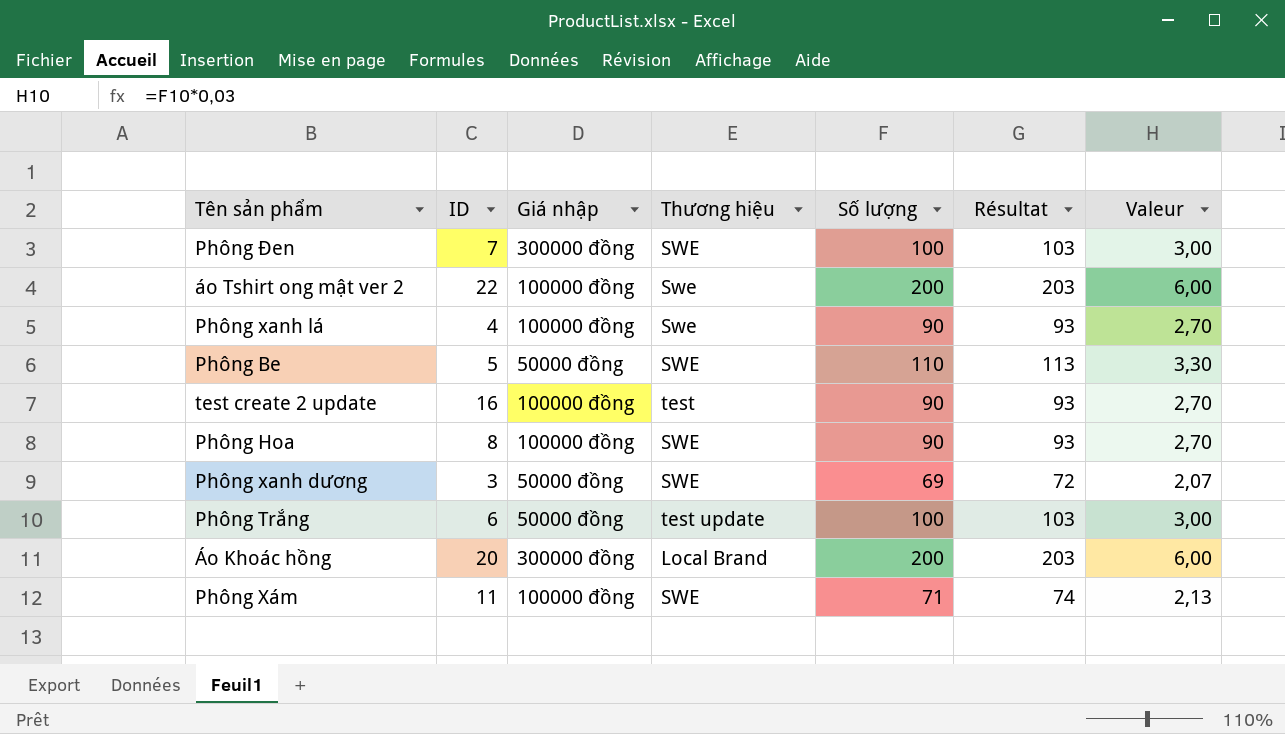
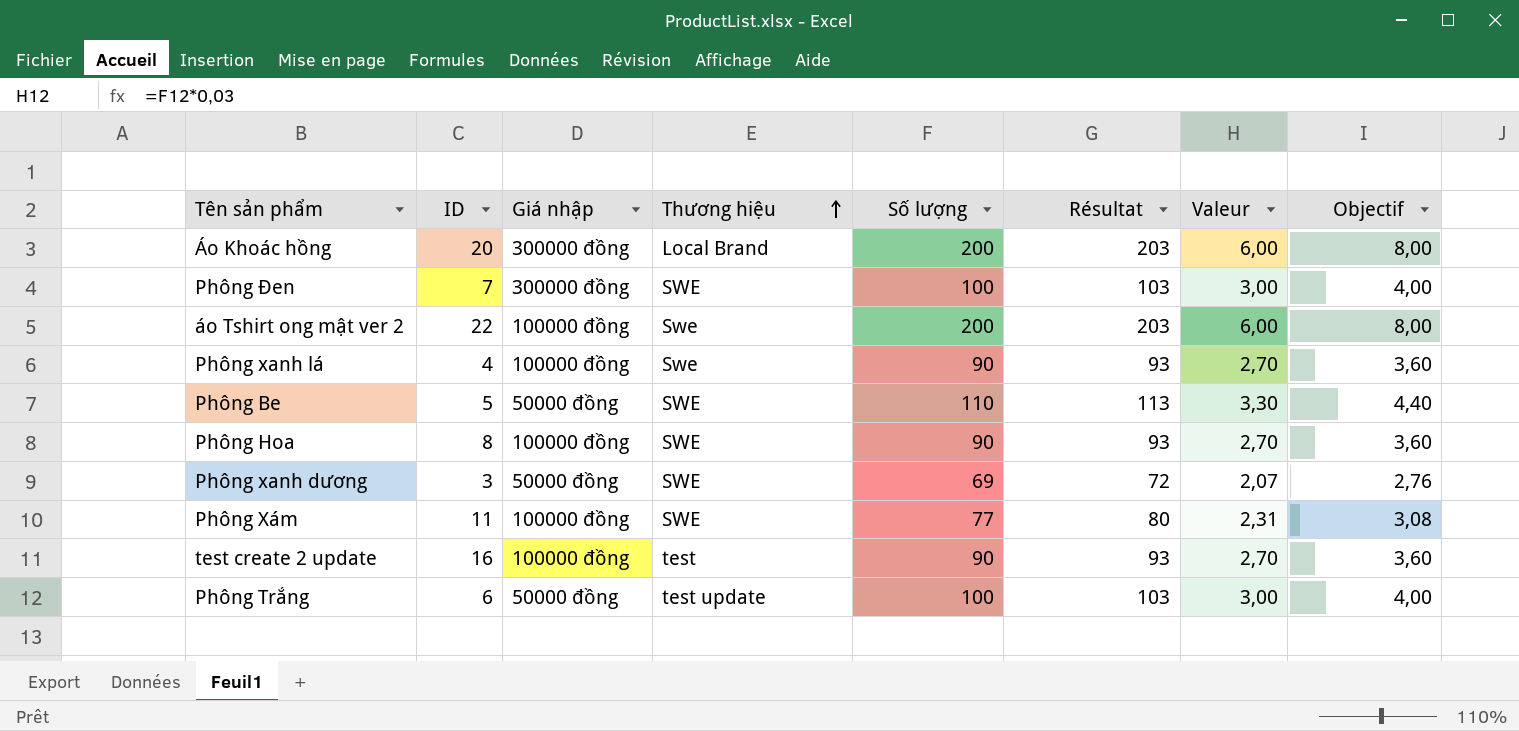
row order: none -> Thương hiệu ascending
column Objectif | formula: none -> [Số lượng] * 0,04
Phông Xám | Số lượng: 71 -> 77
Phông Xám | Résultat: 74 -> 80
Phông Xám | Valeur: 2,13 -> 2,31

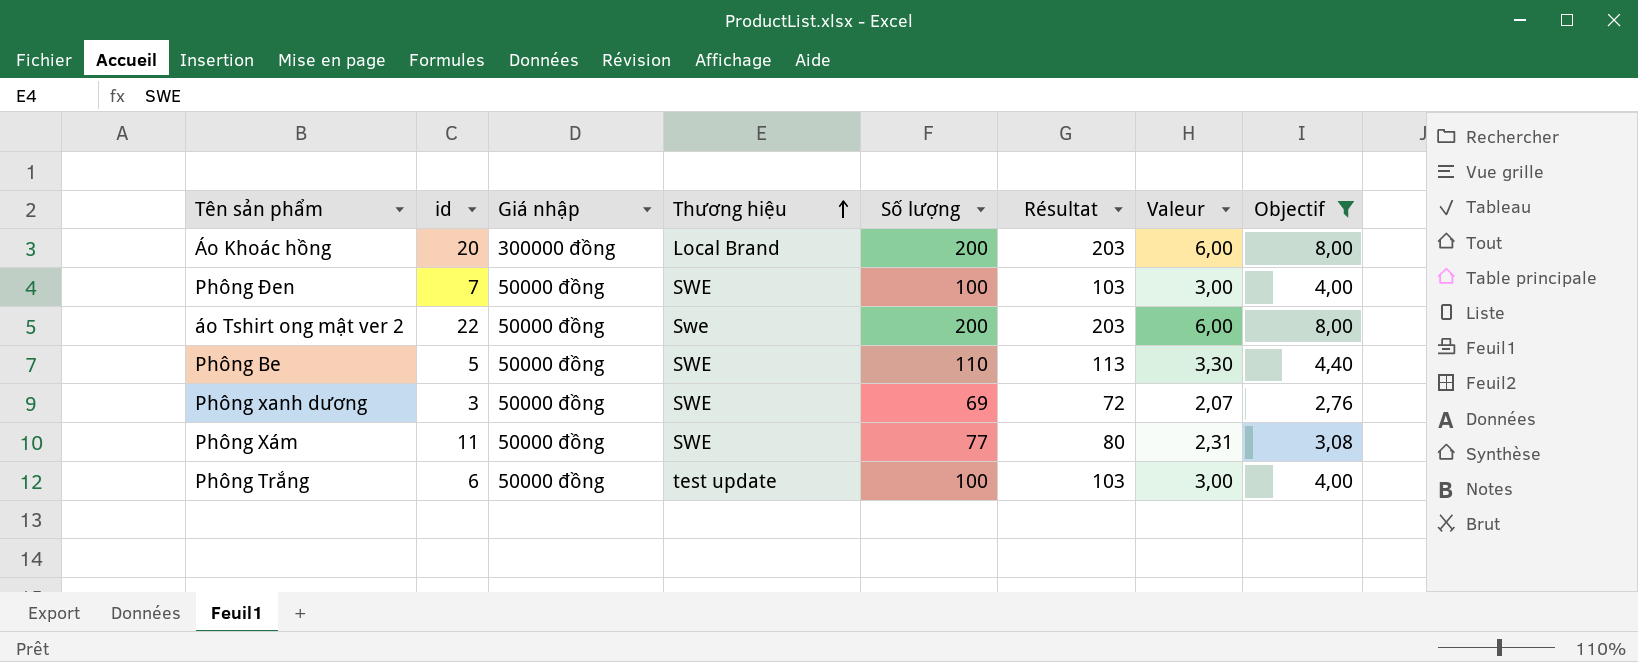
filter: none -> Objectif != 3,60
column name: ID -> id
Phông Đen | Giá nhập: 300000 đồng -> 50000 đồng
áo Tshirt ong mật ver 2 | Giá nhập: 100000 đồng -> 50000 đồng
Phông Xám | Giá nhập: 100000 đồng -> 50000 đồng

